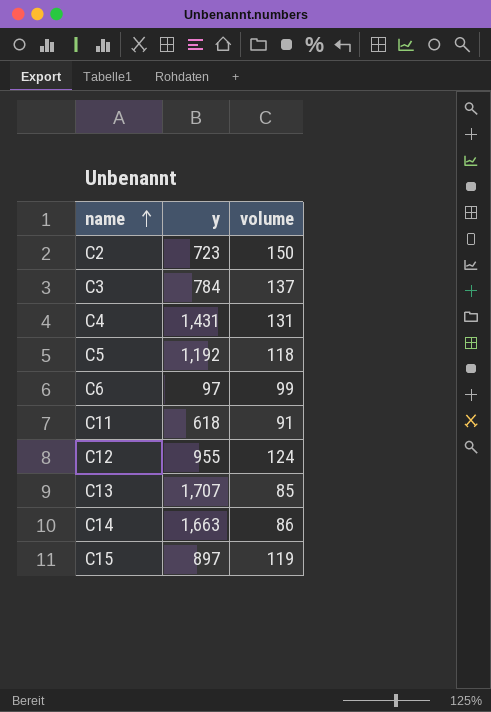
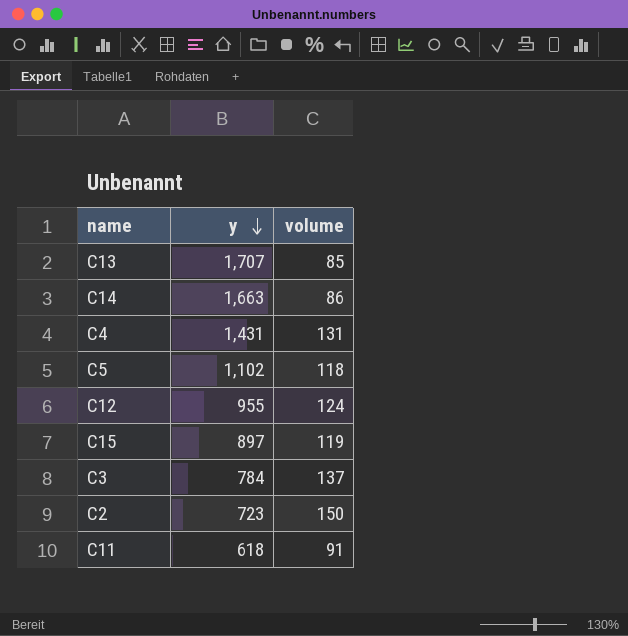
row order: name ascending -> y descending
row C6: 97 | 99 -> none
C5 | y: 1,192 -> 1,102

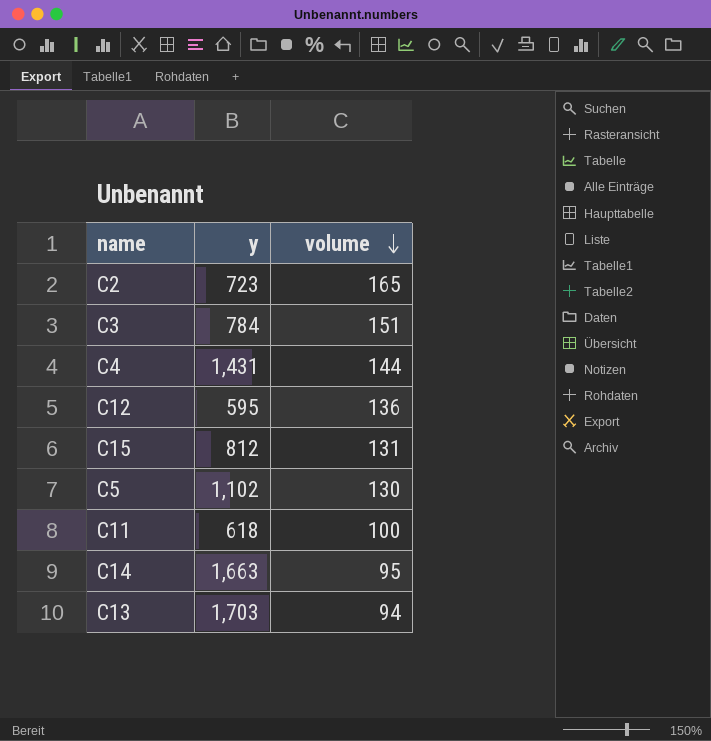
row order: y descending -> volume descending
C2 | volume: 150 -> 165
C3 | volume: 137 -> 151
C4 | volume: 131 -> 144
C12 | y: 955 -> 595
C12 | volume: 124 -> 136
C15 | y: 897 -> 812
C15 | volume: 119 -> 131
C5 | volume: 118 -> 130
C11 | volume: 91 -> 100
C14 | volume: 86 -> 95
C13 | y: 1,707 -> 1,703
C13 | volume: 85 -> 94

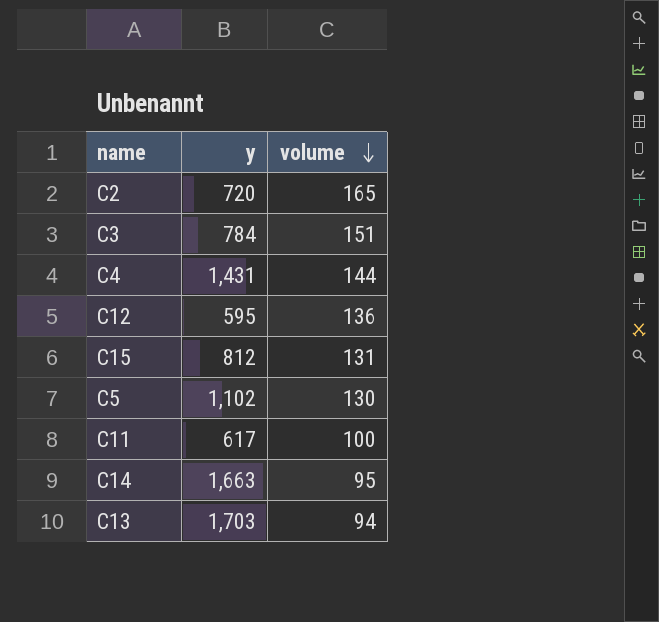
C2 | y: 723 -> 720
C11 | y: 618 -> 617

